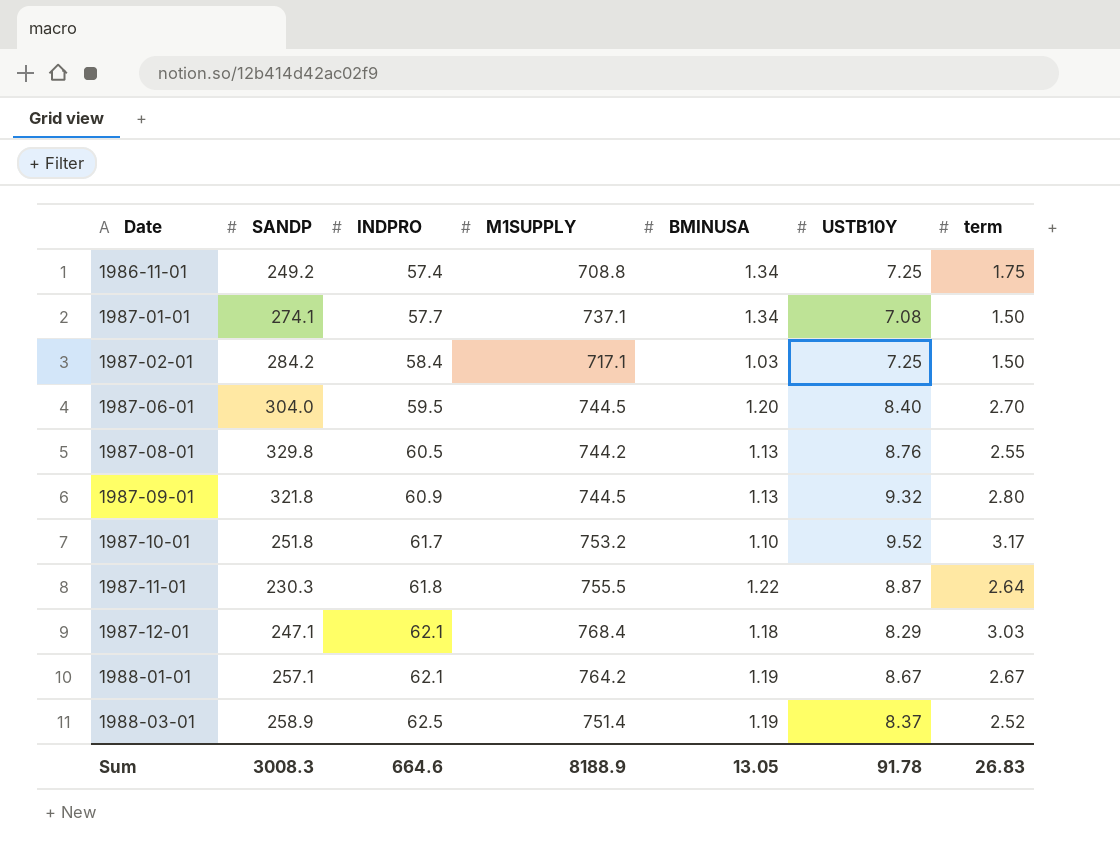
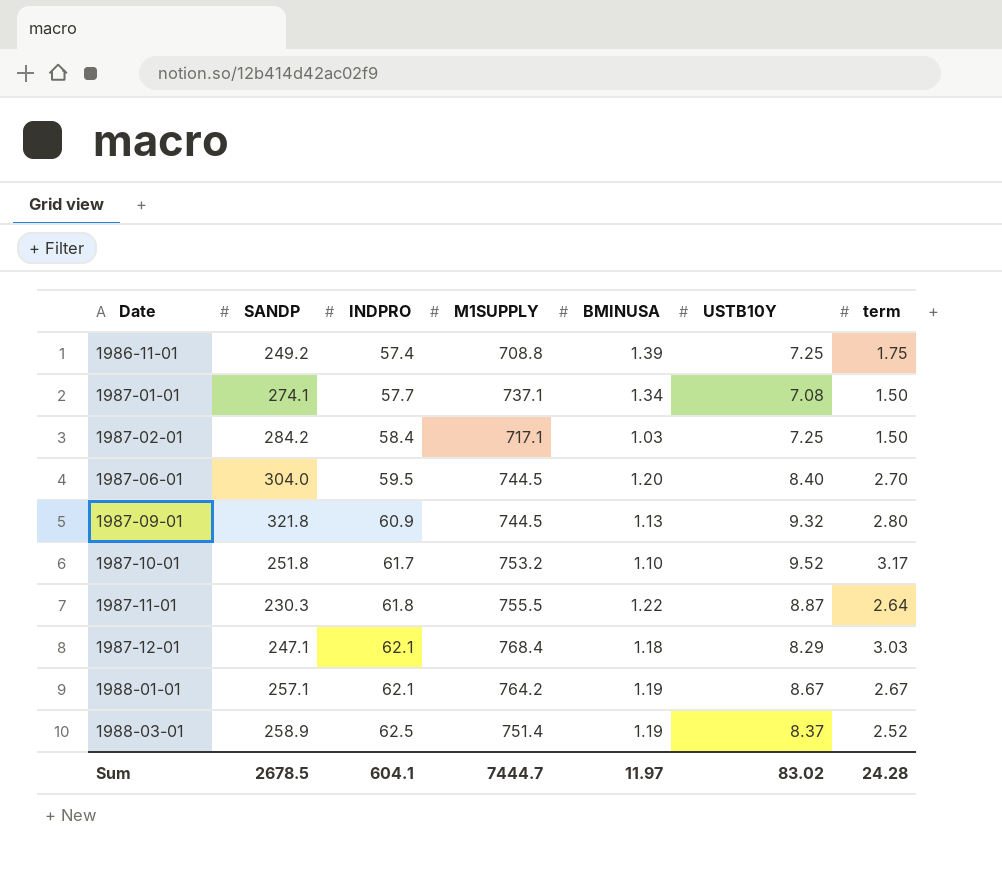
row 1987-08-01: 329.8 | 60.5 | 744.2 | 1.13 | 8.76 | 2.55 -> none
1986-11-01 | BMINUSA: 1.34 -> 1.39
Sum | SANDP: 3008.3 -> 2678.5
Sum | INDPRO: 664.6 -> 604.1
Sum | M1SUPPLY: 8188.9 -> 7444.7
Sum | BMINUSA: 13.05 -> 11.97
Sum | USTB10Y: 91.78 -> 83.02
Sum | term: 26.83 -> 24.28

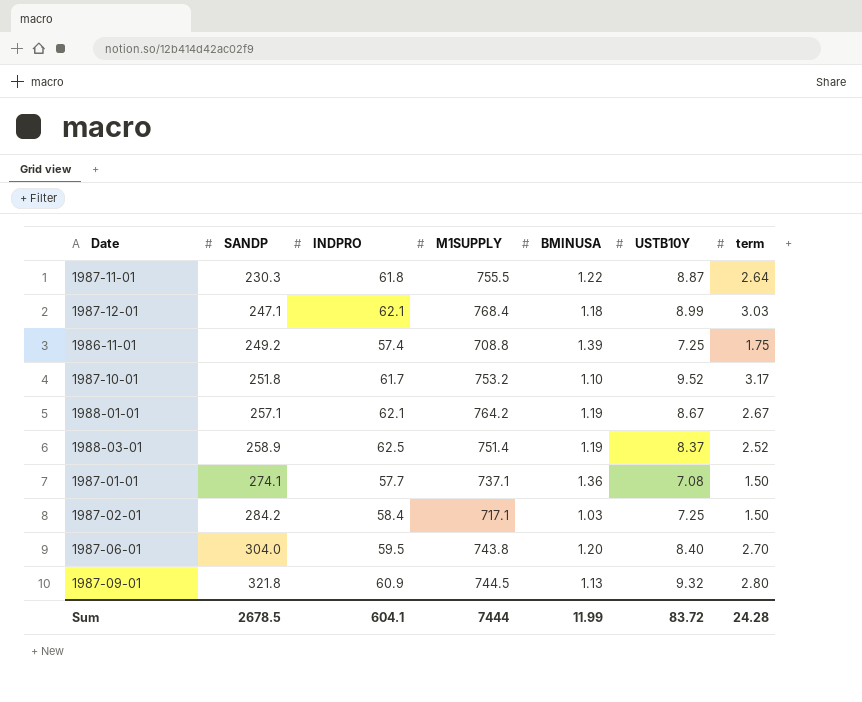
row order: Date ascending -> SANDP ascending
1987-12-01 | USTB10Y: 8.29 -> 8.99
1987-01-01 | BMINUSA: 1.34 -> 1.36
1987-06-01 | M1SUPPLY: 744.5 -> 743.8
Sum | M1SUPPLY: 7444.7 -> 7444
Sum | BMINUSA: 11.97 -> 11.99
Sum | USTB10Y: 83.02 -> 83.72

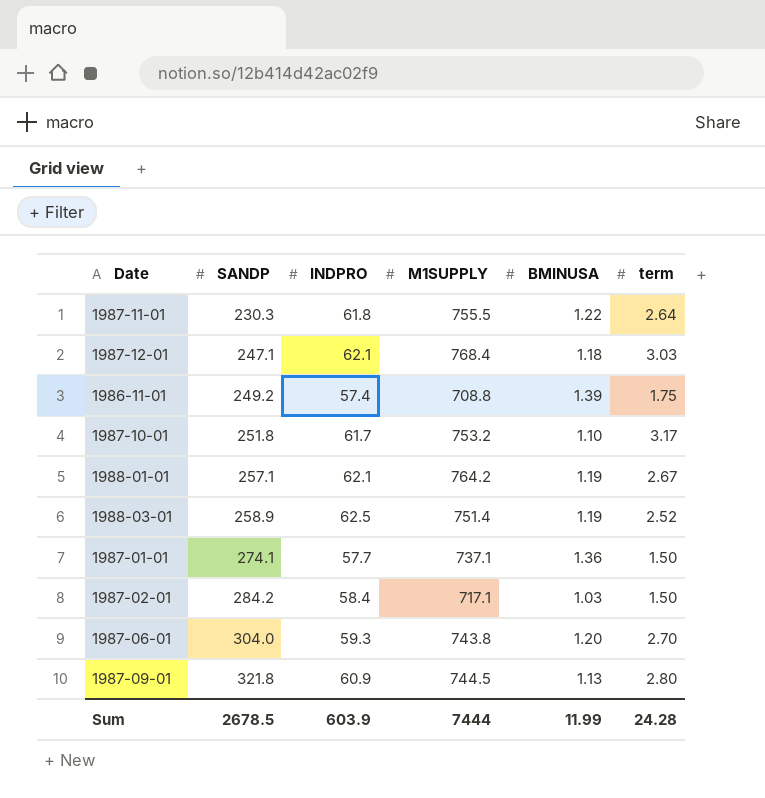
column USTB10Y | position: 6 -> none
1987-06-01 | INDPRO: 59.5 -> 59.3
Sum | INDPRO: 604.1 -> 603.9

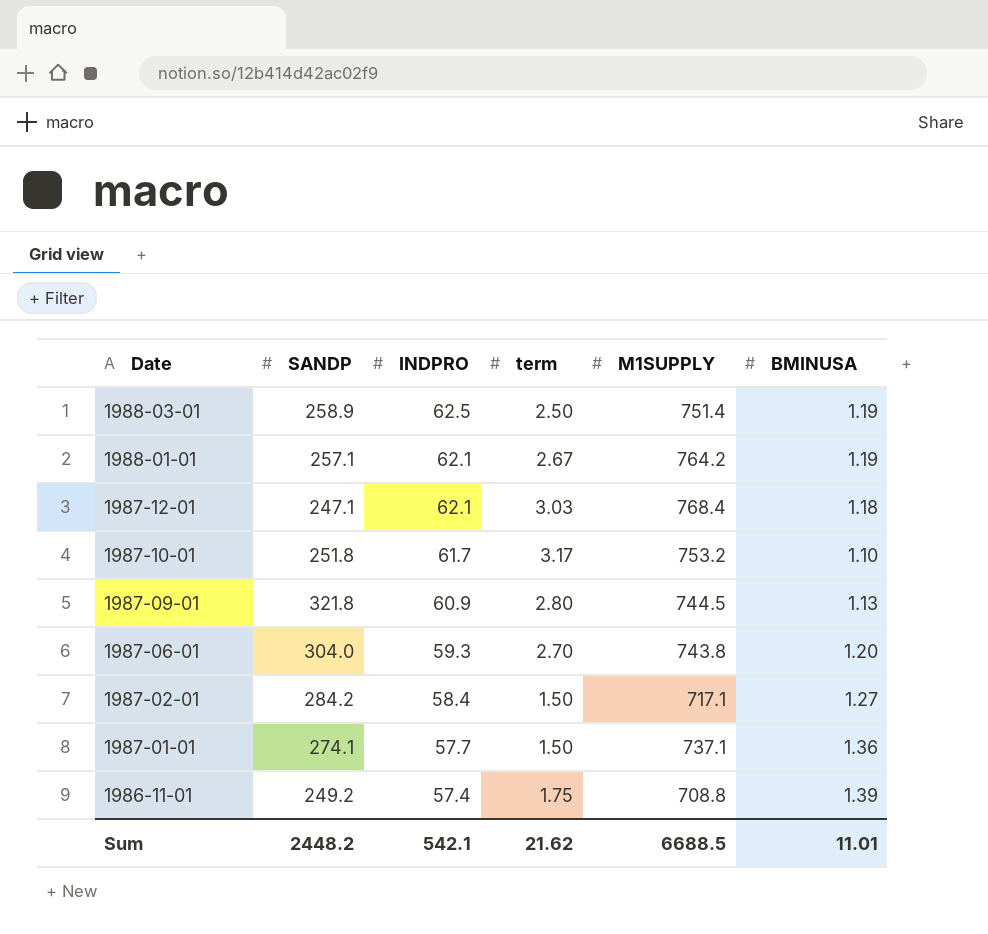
row order: SANDP ascending -> Date descending
column term | position: 6 -> 4
row 1987-11-01: 230.3 | 61.8 | 755.5 | 1.22 | 2.64 -> none
1988-03-01 | term: 2.52 -> 2.50
1987-02-01 | BMINUSA: 1.03 -> 1.27
Sum | SANDP: 2678.5 -> 2448.2
Sum | INDPRO: 603.9 -> 542.1
Sum | term: 24.28 -> 21.62
Sum | M1SUPPLY: 7444 -> 6688.5
Sum | BMINUSA: 11.99 -> 11.01

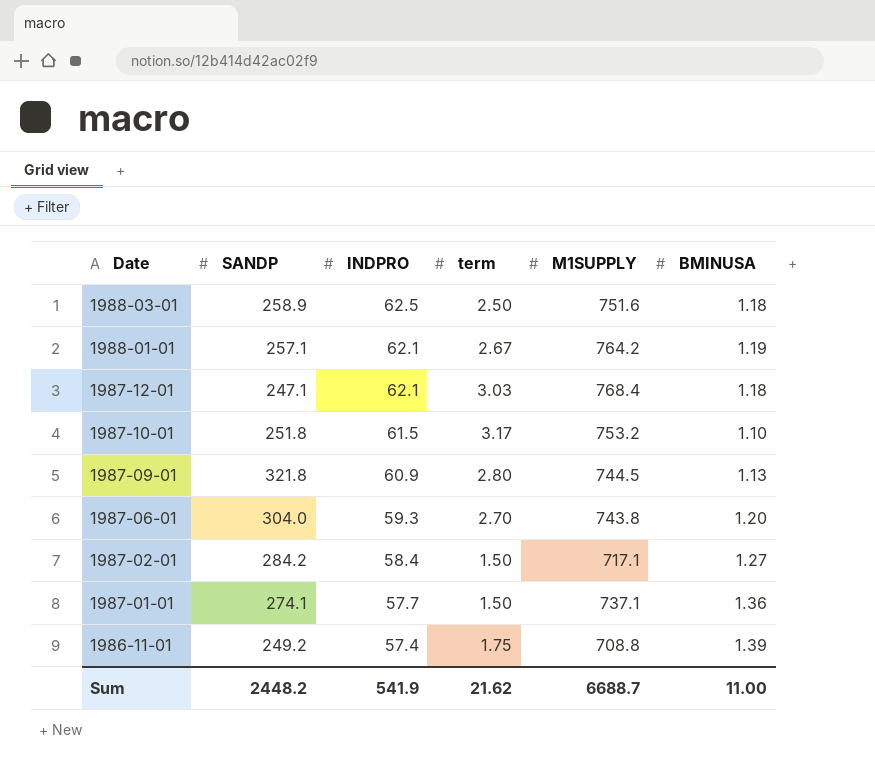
1988-03-01 | M1SUPPLY: 751.4 -> 751.6
1988-03-01 | BMINUSA: 1.19 -> 1.18
1987-10-01 | INDPRO: 61.7 -> 61.5
Sum | INDPRO: 542.1 -> 541.9
Sum | M1SUPPLY: 6688.5 -> 6688.7
Sum | BMINUSA: 11.01 -> 11.00

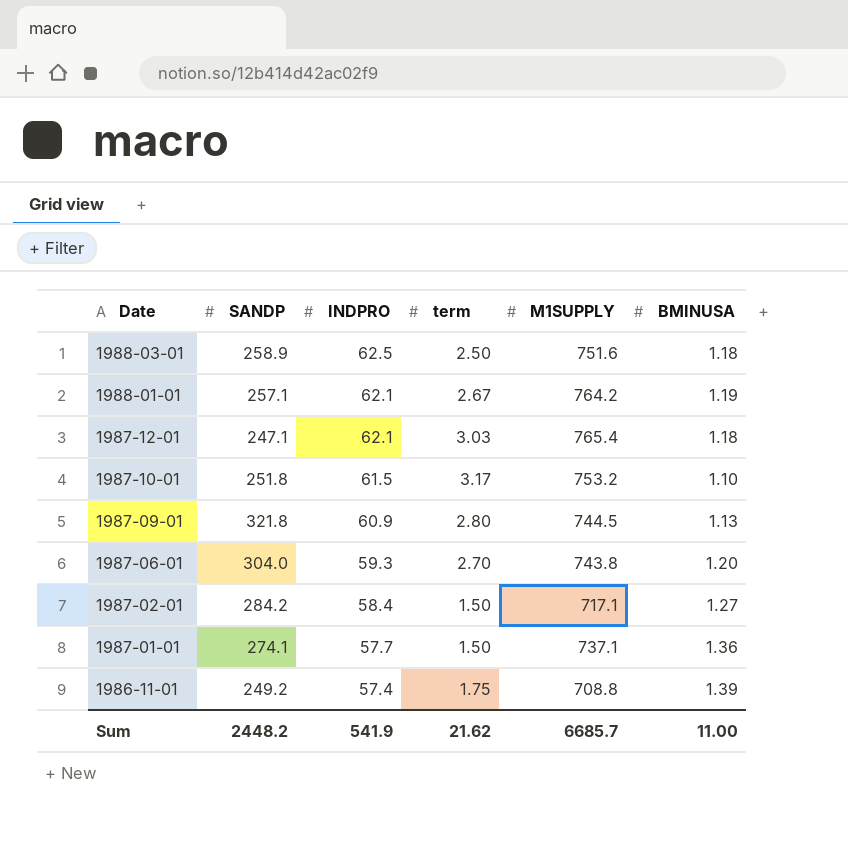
1987-12-01 | M1SUPPLY: 768.4 -> 765.4
Sum | M1SUPPLY: 6688.7 -> 6685.7

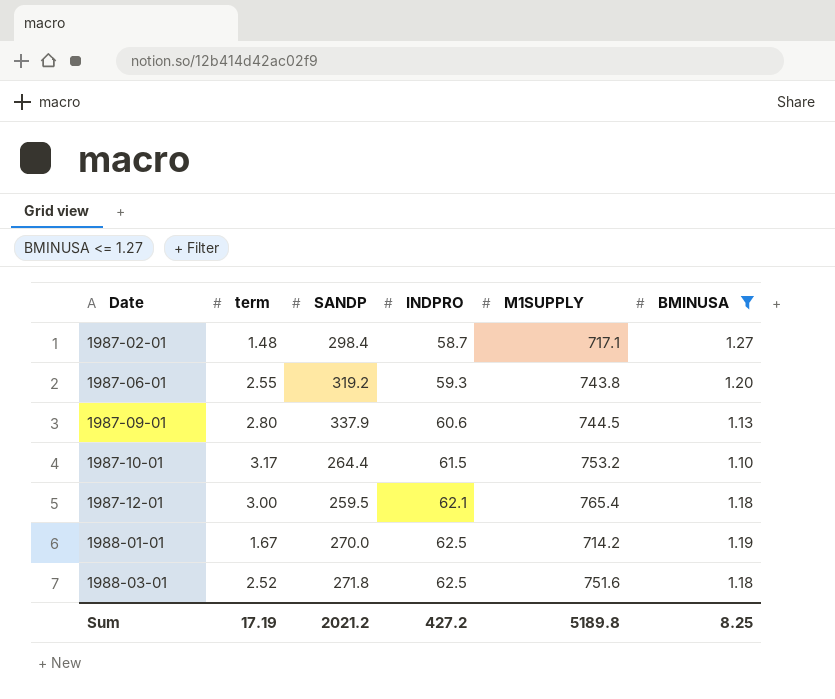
filter: none -> BMINUSA <= 1.27
row order: Date descending -> Date ascending
column term | position: 4 -> 2
1987-02-01 | term: 1.50 -> 1.48
1987-02-01 | SANDP: 284.2 -> 298.4
1987-02-01 | INDPRO: 58.4 -> 58.7
1987-06-01 | term: 2.70 -> 2.55
1987-06-01 | SANDP: 304.0 -> 319.2
1987-09-01 | SANDP: 321.8 -> 337.9
1987-09-01 | INDPRO: 60.9 -> 60.6
1987-10-01 | SANDP: 251.8 -> 264.4
1987-12-01 | term: 3.03 -> 3.00
1987-12-01 | SANDP: 247.1 -> 259.5
1988-01-01 | term: 2.67 -> 1.67
1988-01-01 | SANDP: 257.1 -> 270.0
1988-01-01 | INDPRO: 62.1 -> 62.5
1988-01-01 | M1SUPPLY: 764.2 -> 714.2
1988-03-01 | term: 2.50 -> 2.52
1988-03-01 | SANDP: 258.9 -> 271.8
Sum | term: 21.62 -> 17.19
Sum | SANDP: 2448.2 -> 2021.2
Sum | INDPRO: 541.9 -> 427.2
Sum | M1SUPPLY: 6685.7 -> 5189.8
Sum | BMINUSA: 11.00 -> 8.25

